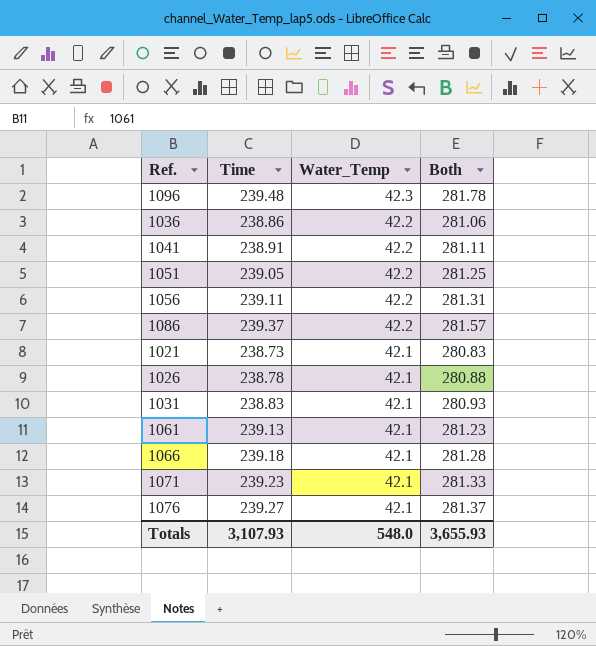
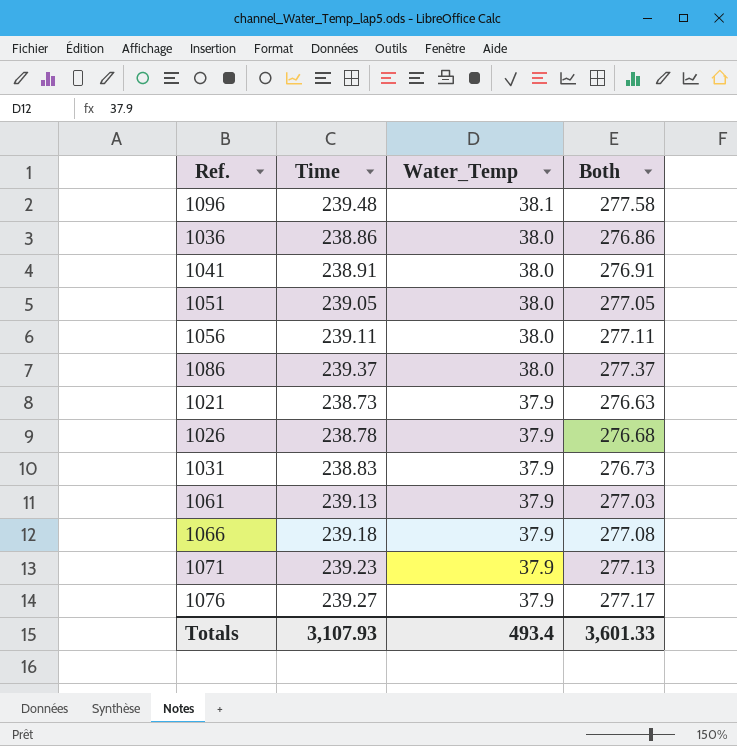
1096 | Water_Temp: 42.3 -> 38.1
1096 | Both: 281.78 -> 277.58
1036 | Water_Temp: 42.2 -> 38.0
1036 | Both: 281.06 -> 276.86
1041 | Water_Temp: 42.2 -> 38.0
1041 | Both: 281.11 -> 276.91
1051 | Water_Temp: 42.2 -> 38.0
1051 | Both: 281.25 -> 277.05
1056 | Water_Temp: 42.2 -> 38.0
1056 | Both: 281.31 -> 277.11
1086 | Water_Temp: 42.2 -> 38.0
1086 | Both: 281.57 -> 277.37
1021 | Water_Temp: 42.1 -> 37.9
1021 | Both: 280.83 -> 276.63
1026 | Water_Temp: 42.1 -> 37.9
1026 | Both: 280.88 -> 276.68
1031 | Water_Temp: 42.1 -> 37.9
1031 | Both: 280.93 -> 276.73
1061 | Water_Temp: 42.1 -> 37.9
1061 | Both: 281.23 -> 277.03
1066 | Water_Temp: 42.1 -> 37.9
1066 | Both: 281.28 -> 277.08
1071 | Water_Temp: 42.1 -> 37.9
1071 | Both: 281.33 -> 277.13
1076 | Water_Temp: 42.1 -> 37.9
1076 | Both: 281.37 -> 277.17
Totals | Water_Temp: 548.0 -> 493.4
Totals | Both: 3,655.93 -> 3,601.33

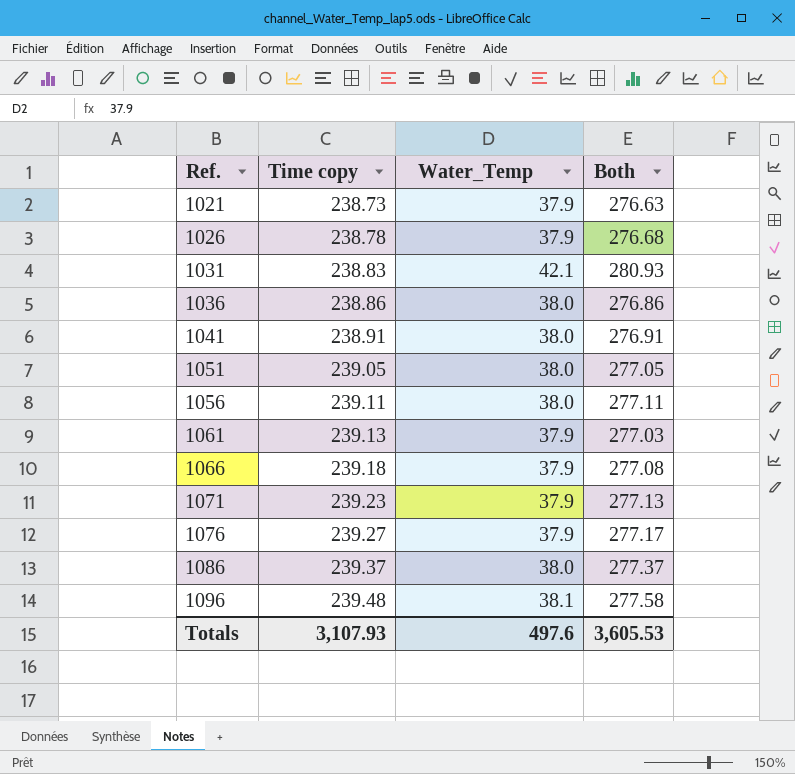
row order: Water_Temp descending -> Ref. ascending
column name: Time -> Time copy
1031 | Water_Temp: 37.9 -> 42.1
1031 | Both: 276.73 -> 280.93
Totals | Water_Temp: 493.4 -> 497.6
Totals | Both: 3,601.33 -> 3,605.53

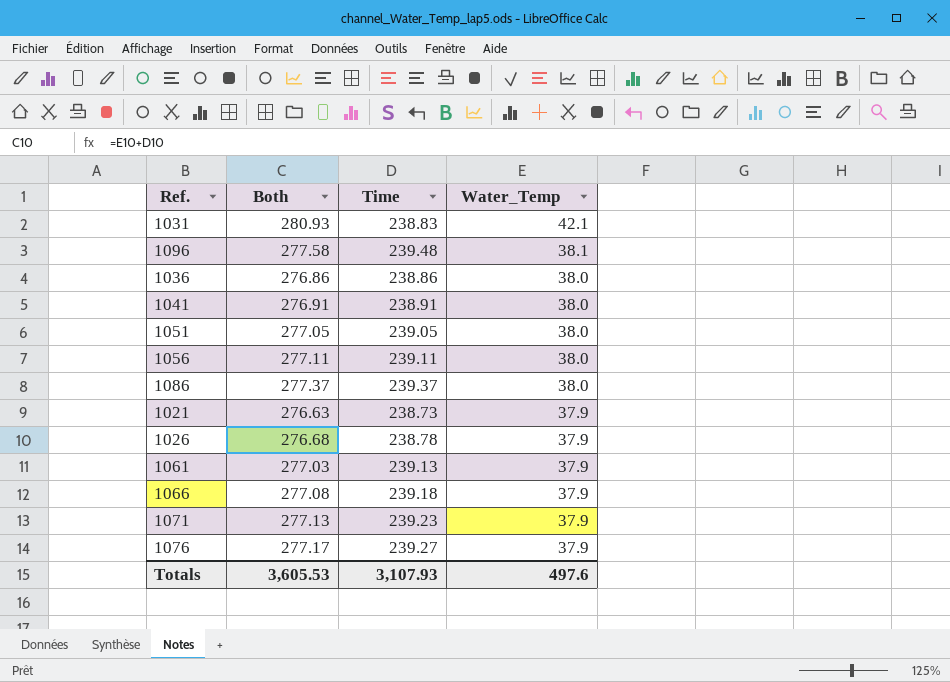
row order: Ref. ascending -> Water_Temp descending
column Both | position: 4 -> 2
column name: Time copy -> Time

